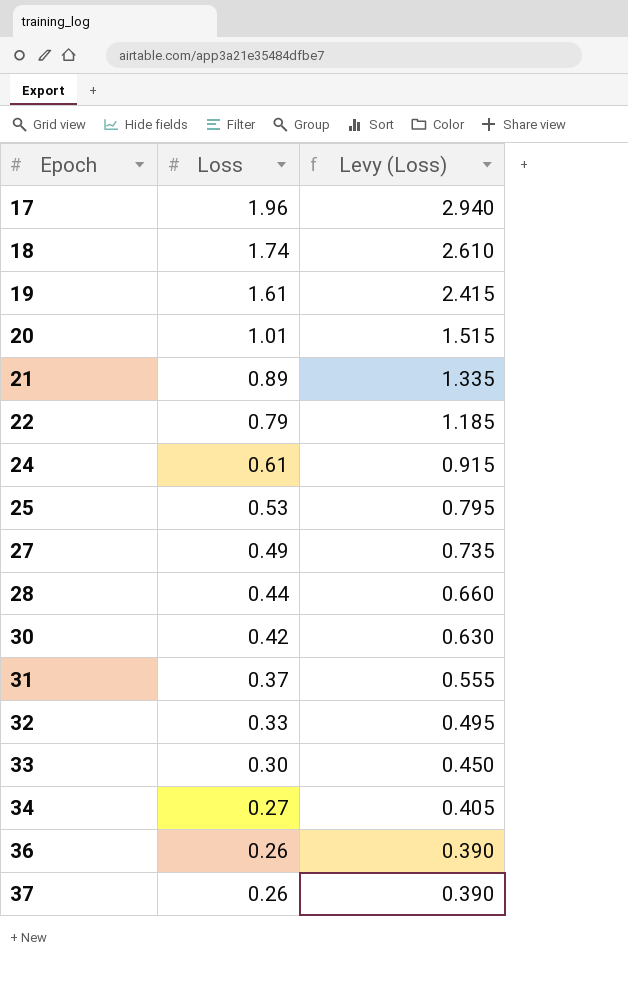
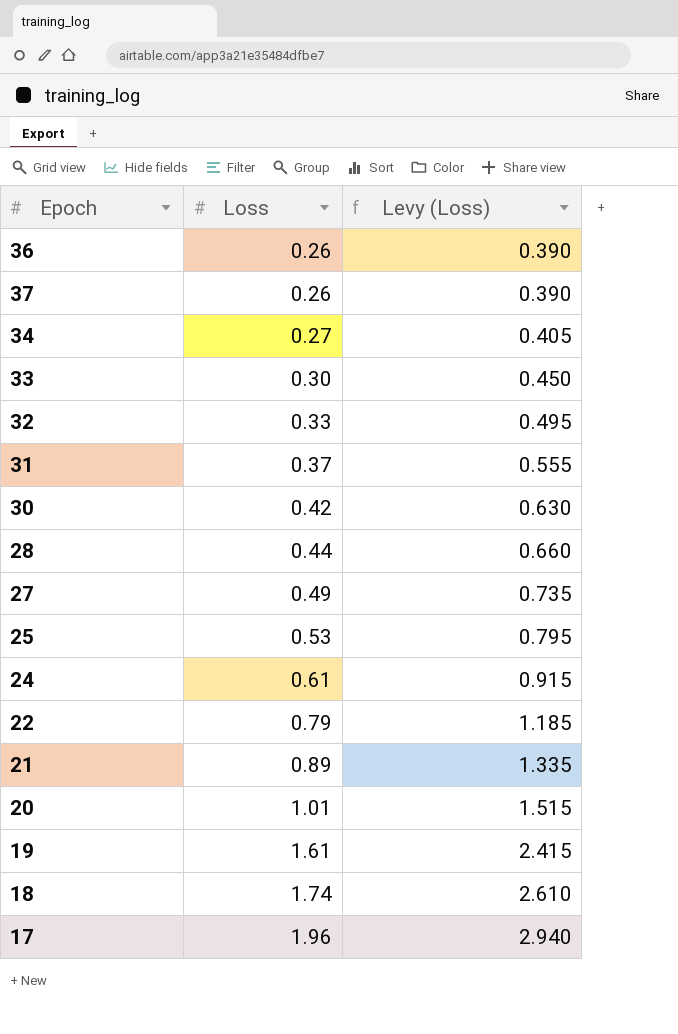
row order: Epoch ascending -> Loss ascending

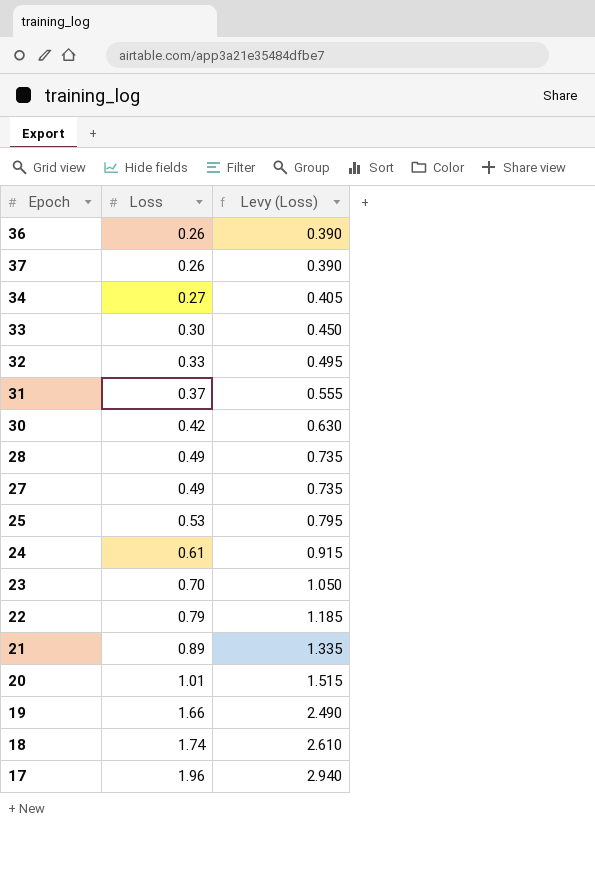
28 | Loss: 0.44 -> 0.49
28 | Levy (Loss): 0.660 -> 0.735
row 23: none -> 0.70 | 1.050
19 | Loss: 1.61 -> 1.66
19 | Levy (Loss): 2.415 -> 2.490

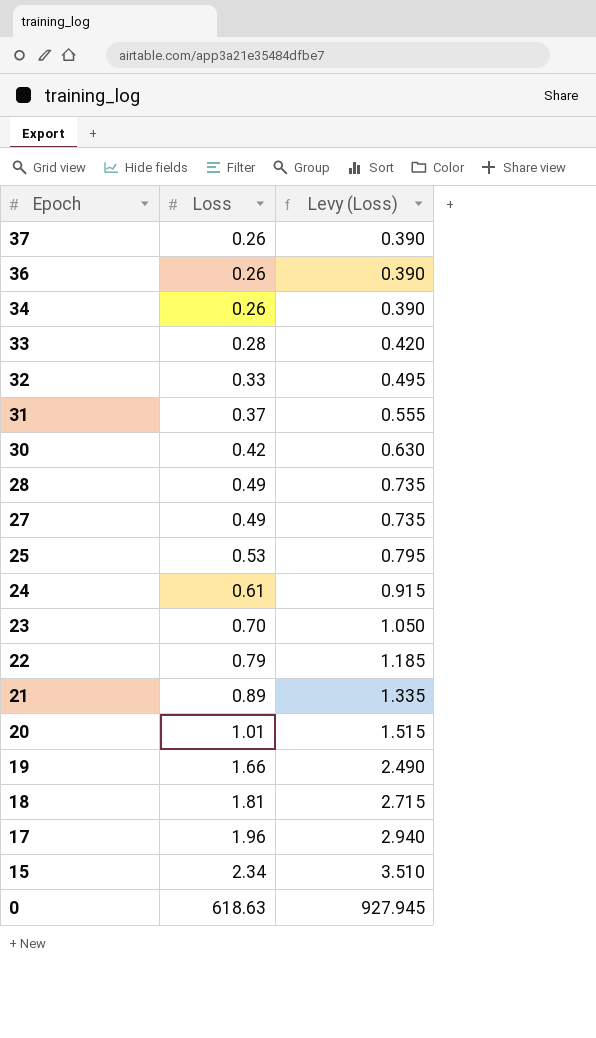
row order: Loss ascending -> Epoch descending
34 | Loss: 0.27 -> 0.26
34 | Levy (Loss): 0.405 -> 0.390
33 | Loss: 0.30 -> 0.28
33 | Levy (Loss): 0.450 -> 0.420
18 | Loss: 1.74 -> 1.81
18 | Levy (Loss): 2.610 -> 2.715
row 15: none -> 2.34 | 3.510
row 0: none -> 618.63 | 927.945

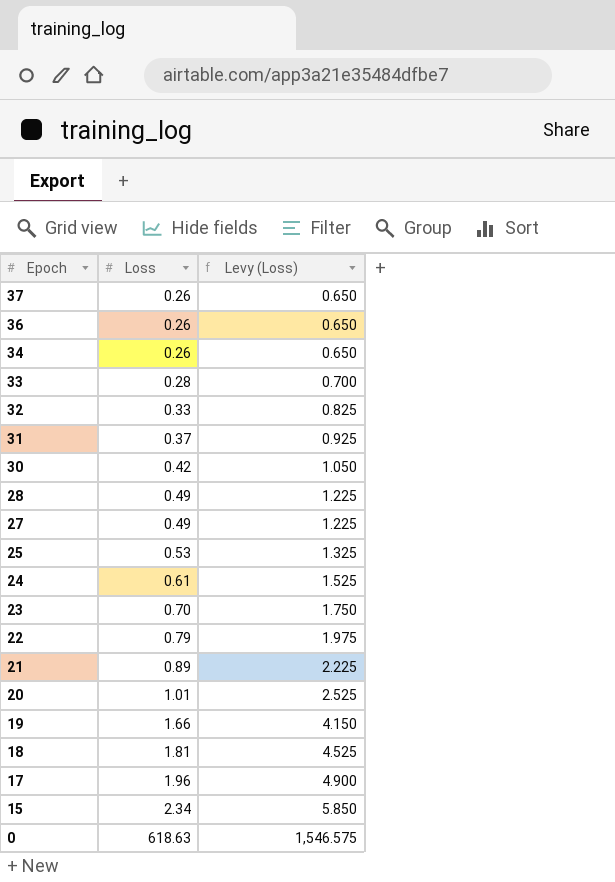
column Levy (Loss) | formula: [Loss] * 1.5 -> [Loss] * 2.5

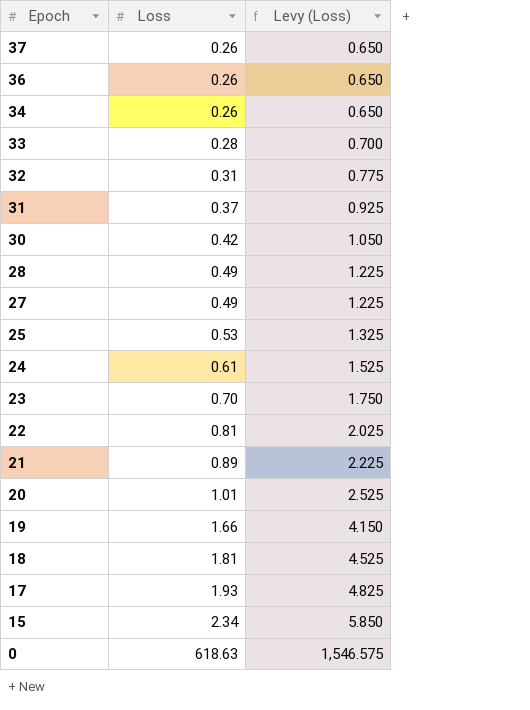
32 | Loss: 0.33 -> 0.31
32 | Levy (Loss): 0.825 -> 0.775
22 | Loss: 0.79 -> 0.81
22 | Levy (Loss): 1.975 -> 2.025
17 | Loss: 1.96 -> 1.93
17 | Levy (Loss): 4.900 -> 4.825

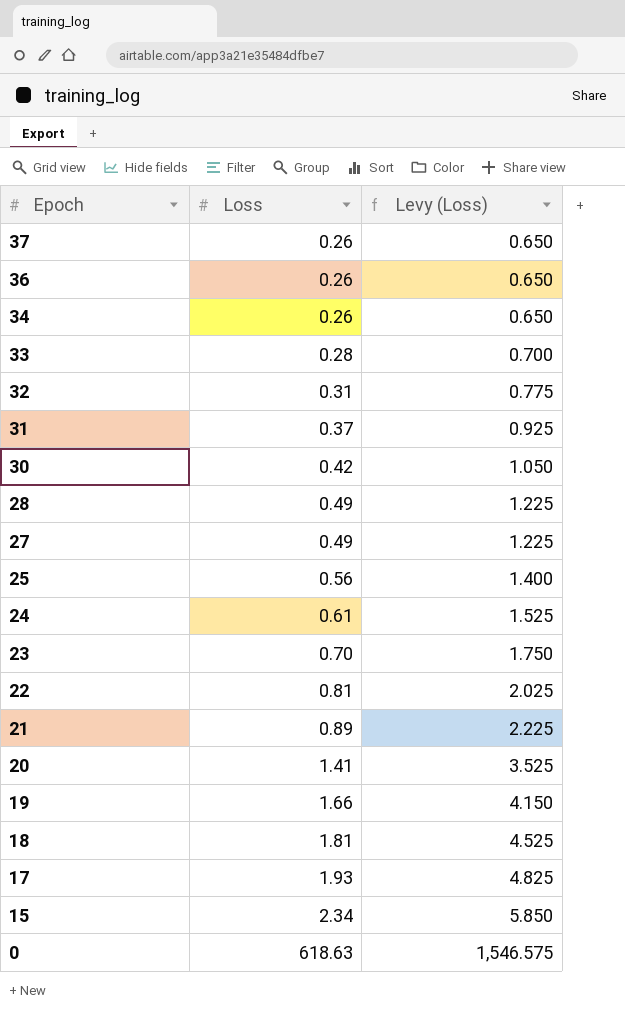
25 | Loss: 0.53 -> 0.56
25 | Levy (Loss): 1.325 -> 1.400
20 | Loss: 1.01 -> 1.41
20 | Levy (Loss): 2.525 -> 3.525

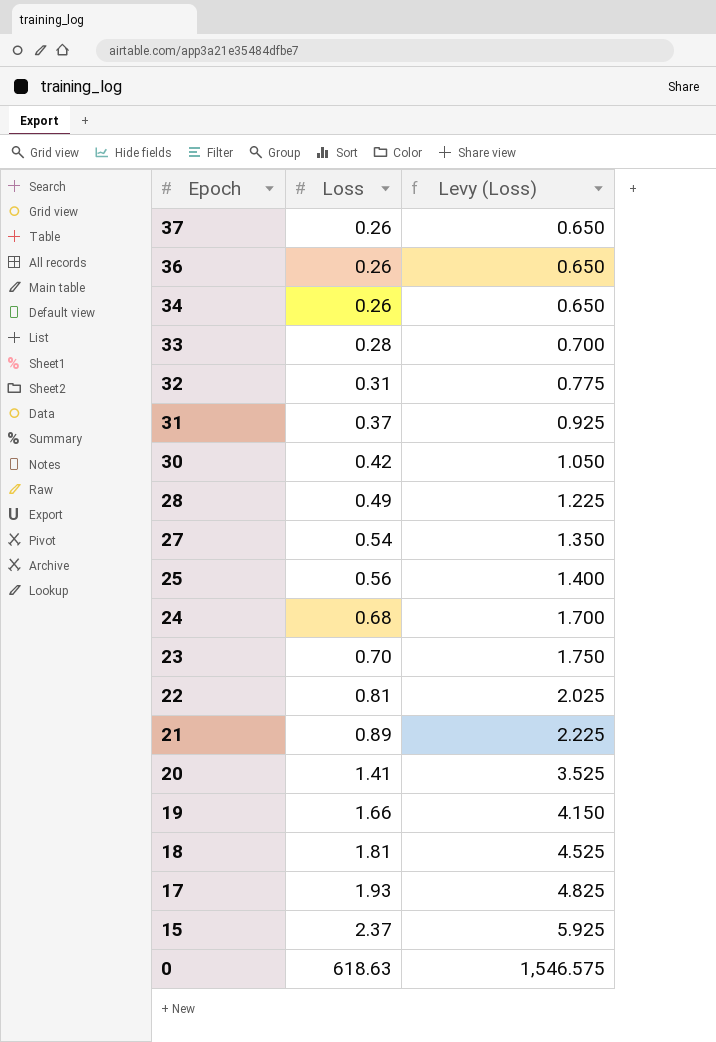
27 | Loss: 0.49 -> 0.54
27 | Levy (Loss): 1.225 -> 1.350
24 | Loss: 0.61 -> 0.68
24 | Levy (Loss): 1.525 -> 1.700
15 | Loss: 2.34 -> 2.37
15 | Levy (Loss): 5.850 -> 5.925

